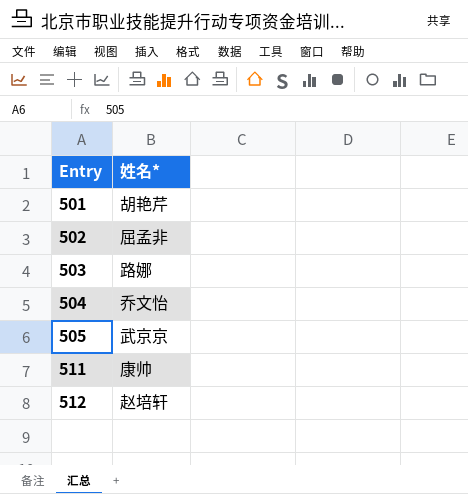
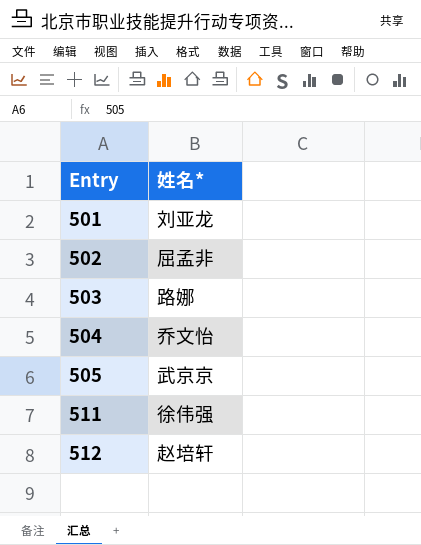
501 | 姓名*: 胡艳芹 -> 刘亚龙
511 | 姓名*: 康帅 -> 徐伟强

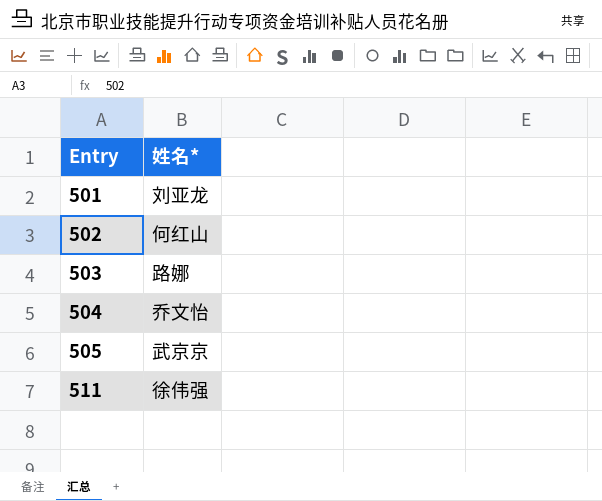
row 512: 赵培轩 -> none
502 | 姓名*: 屈孟非 -> 何红山

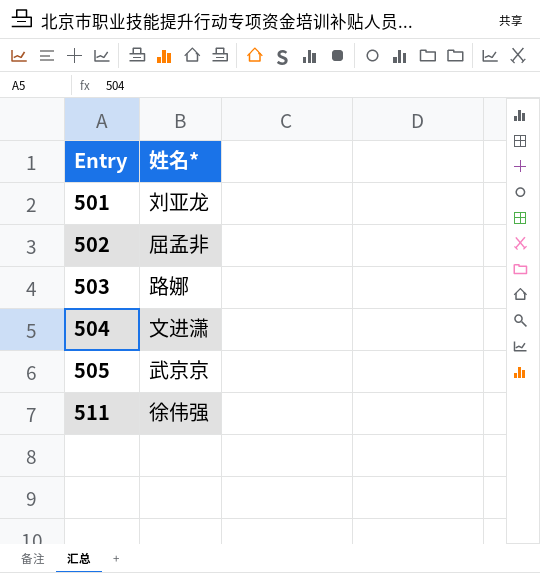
502 | 姓名*: 何红山 -> 屈孟非
504 | 姓名*: 乔文怡 -> 文进潇

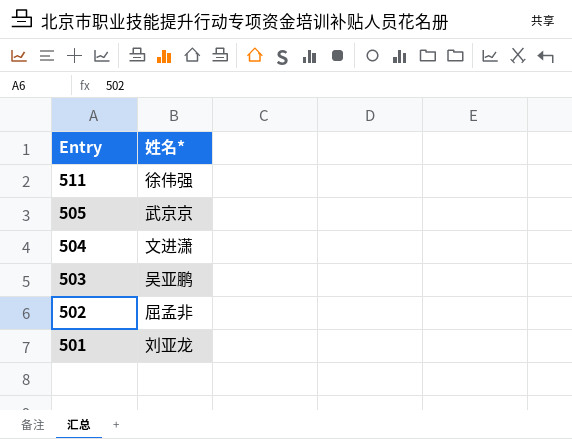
row order: Entry ascending -> Entry descending
503 | 姓名*: 路娜 -> 吴亚鹏

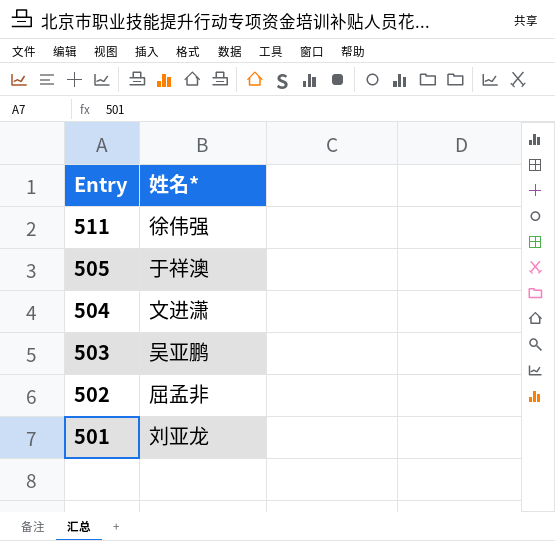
505 | 姓名*: 武京京 -> 于祥澳

